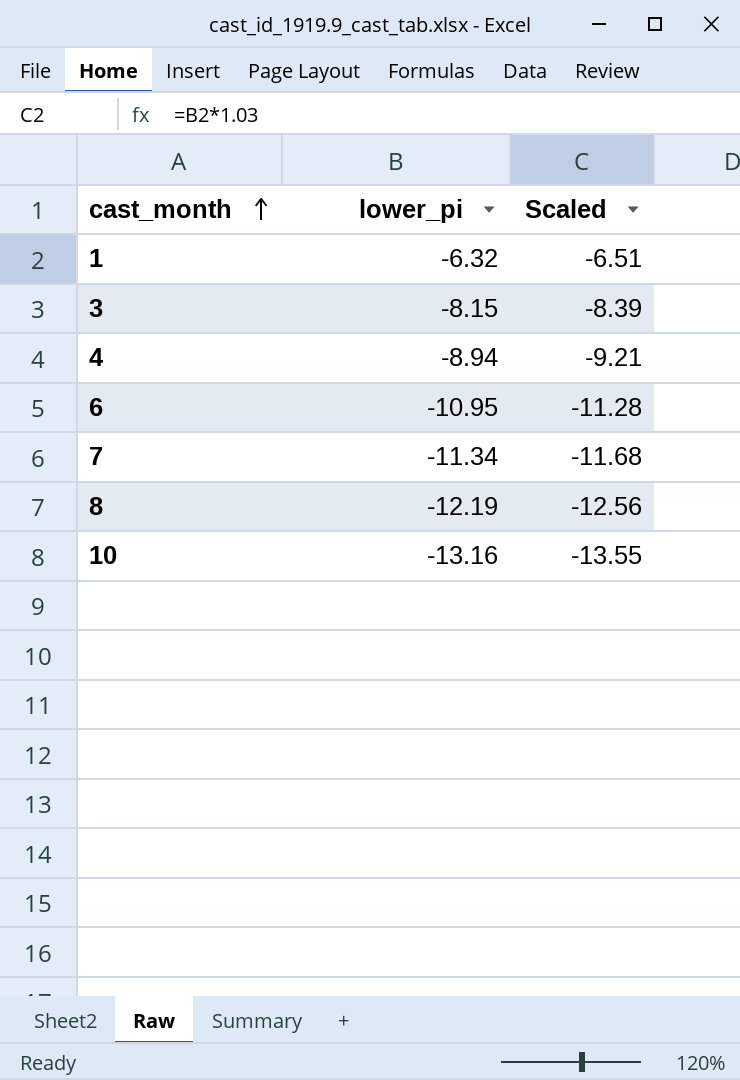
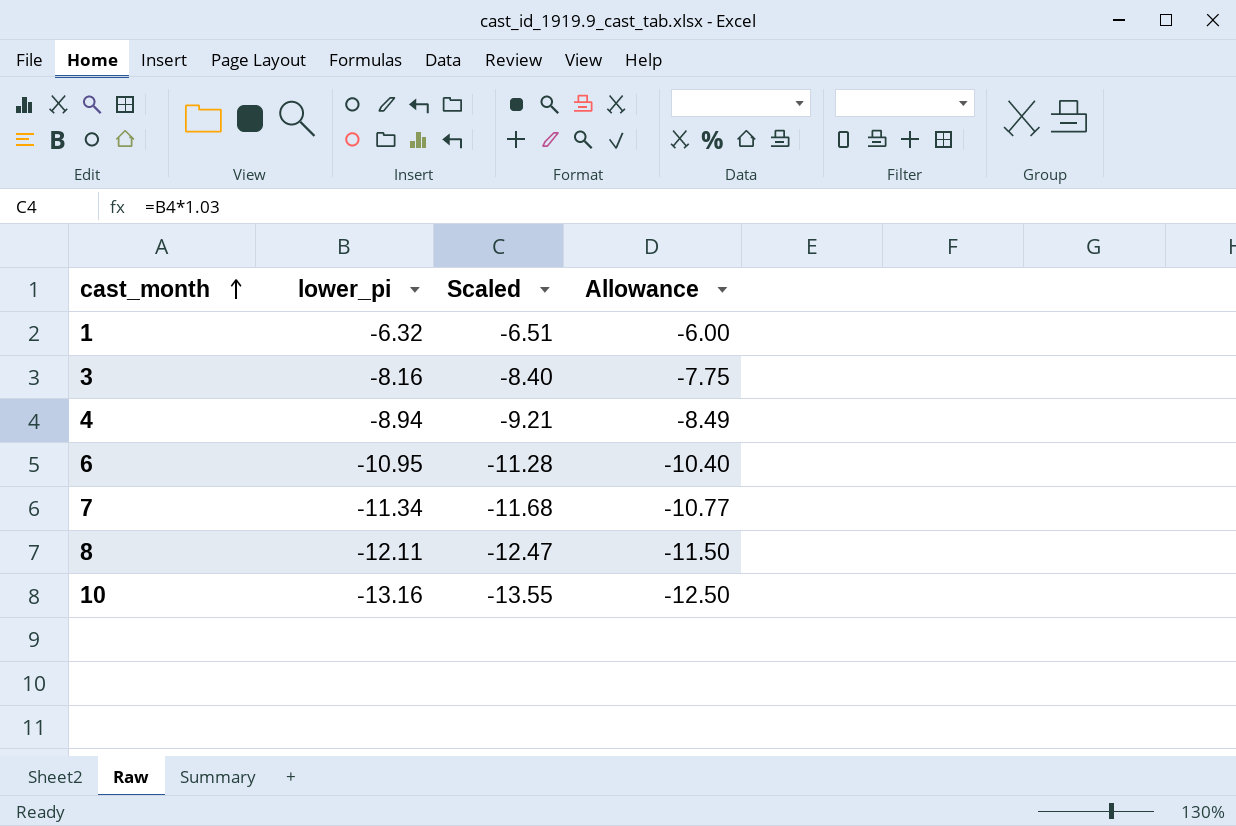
column Allowance | formula: none -> [lower_pi] * 0.95
3 | lower_pi: -8.15 -> -8.16
3 | Scaled: -8.39 -> -8.40
8 | lower_pi: -12.19 -> -12.11
8 | Scaled: -12.56 -> -12.47

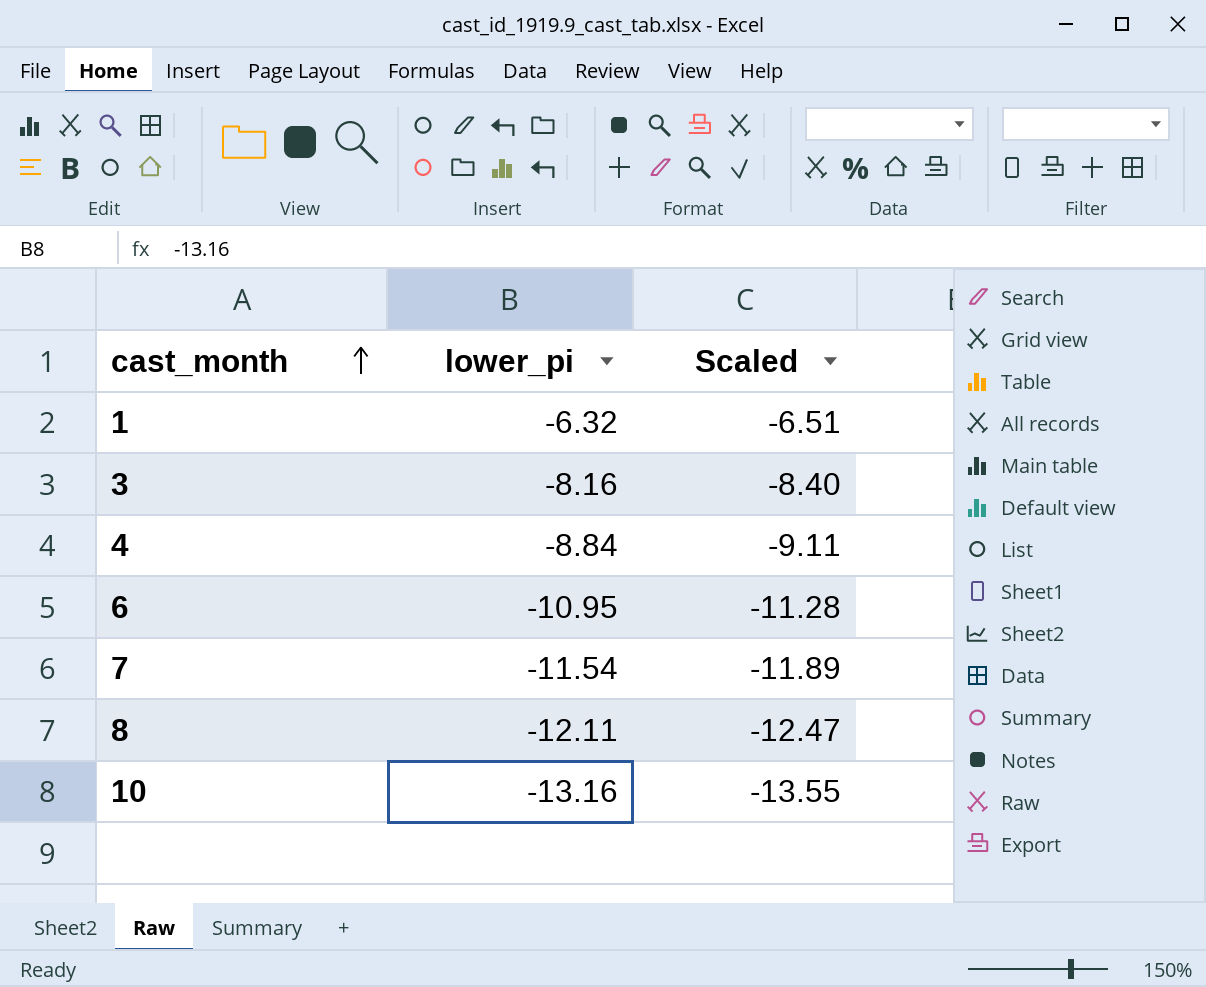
column Allowance | formula: [lower_pi] * 0.95 -> none
4 | lower_pi: -8.94 -> -8.84
4 | Scaled: -9.21 -> -9.11
7 | lower_pi: -11.34 -> -11.54
7 | Scaled: -11.68 -> -11.89

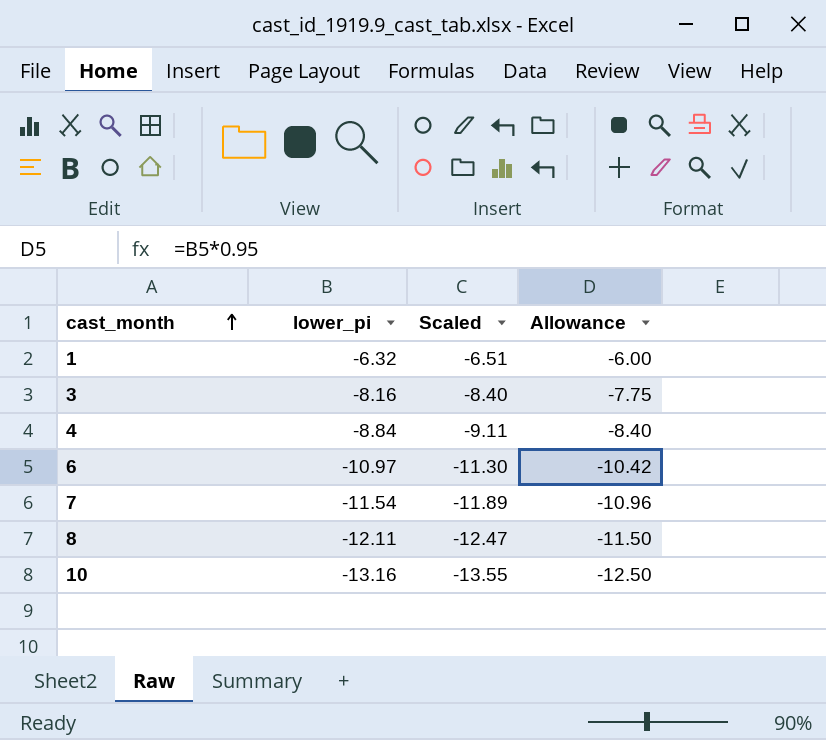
column Allowance | formula: none -> [lower_pi] * 0.95
6 | lower_pi: -10.95 -> -10.97
6 | Scaled: -11.28 -> -11.30

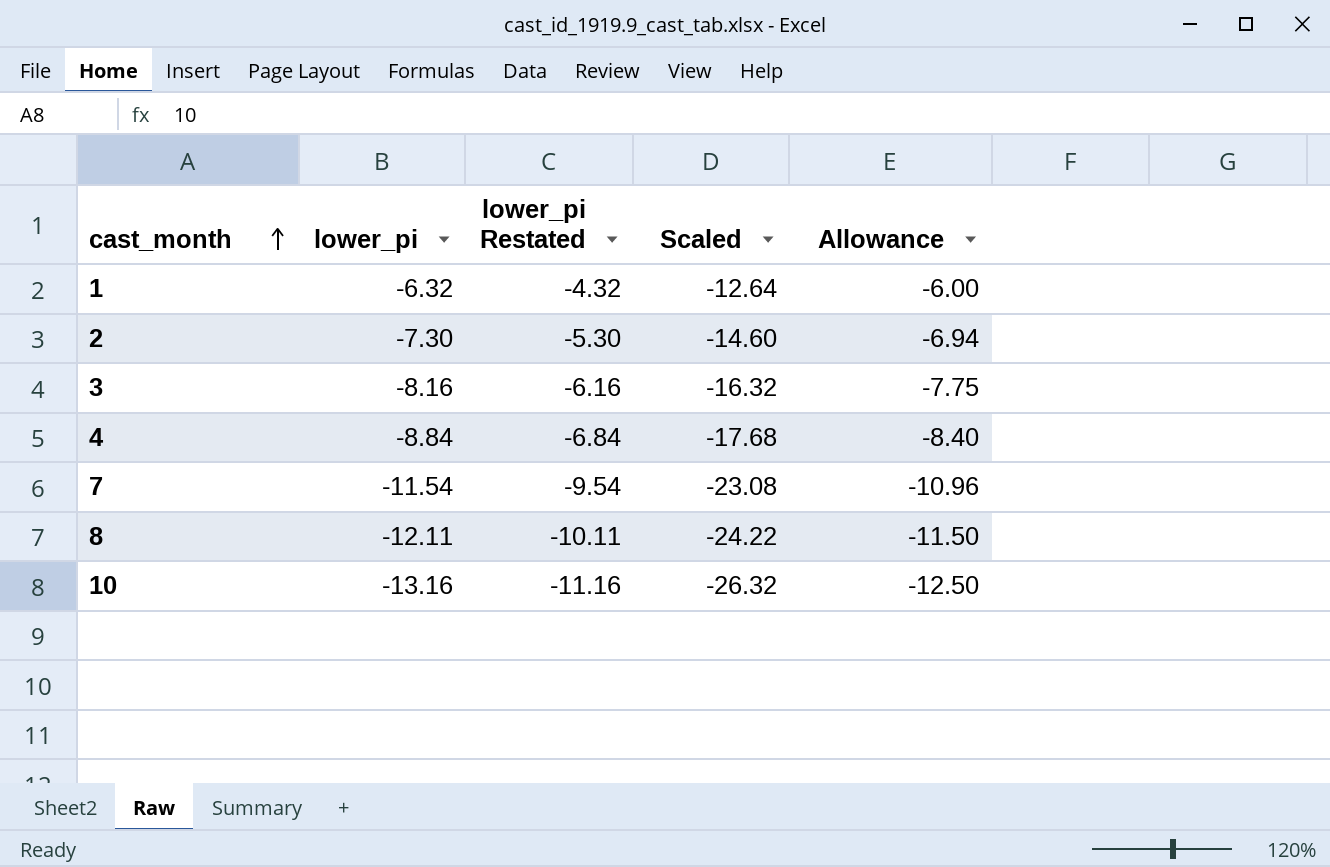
column lower_pi Restated | formula: none -> [lower_pi] + 2
column Scaled | formula: [lower_pi] * 1.03 -> [lower_pi] * 2
row 6: -10.97 | -11.30 | -10.42 -> none
row 2: none -> -7.30 | -5.30 | -14.60 | -6.94

